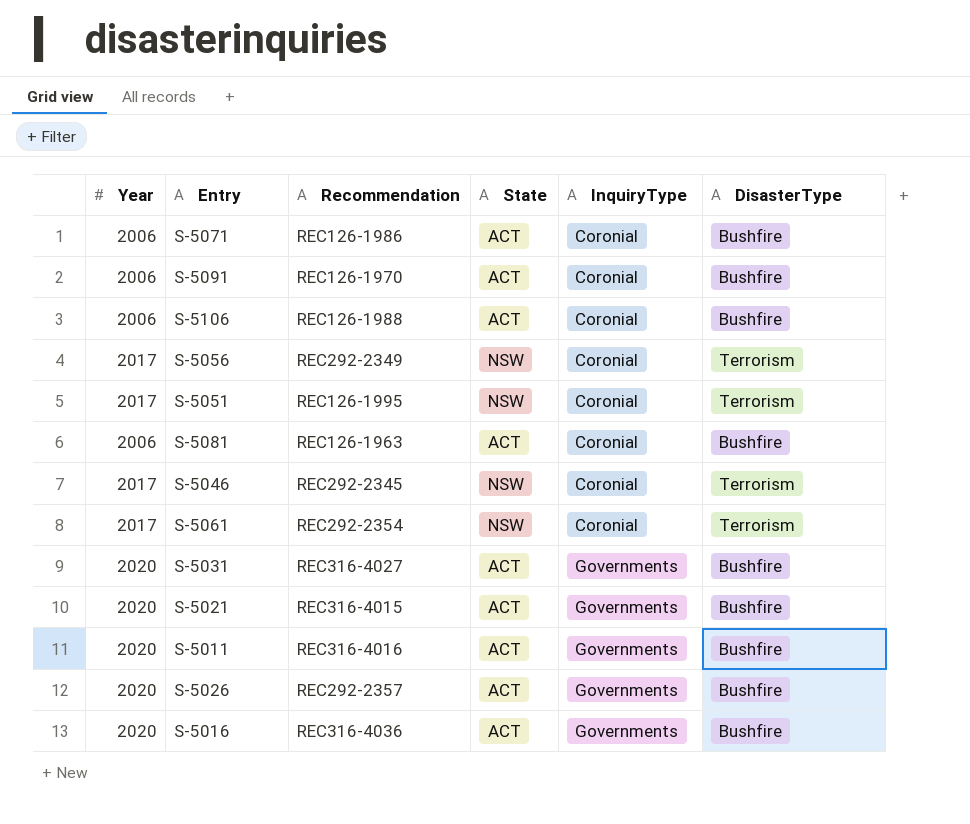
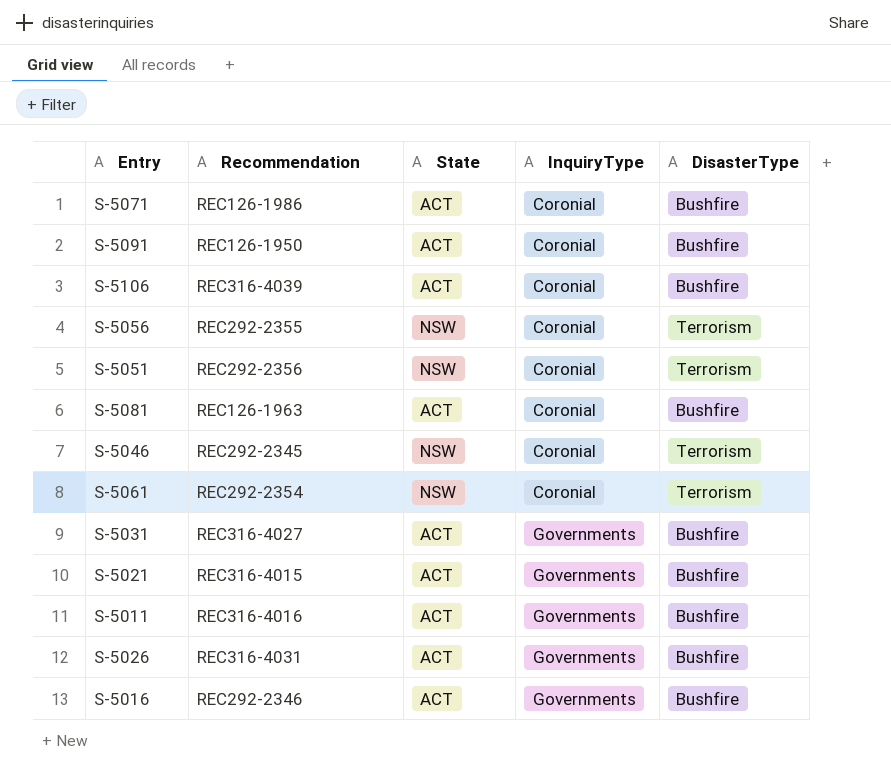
column Year | position: 1 -> none
S-5091 | Recommendation: REC126-1970 -> REC126-1950
S-5106 | Recommendation: REC126-1988 -> REC316-4039
S-5056 | Recommendation: REC292-2349 -> REC292-2355
S-5051 | Recommendation: REC126-1995 -> REC292-2356
S-5026 | Recommendation: REC292-2357 -> REC316-4031
S-5016 | Recommendation: REC316-4036 -> REC292-2346

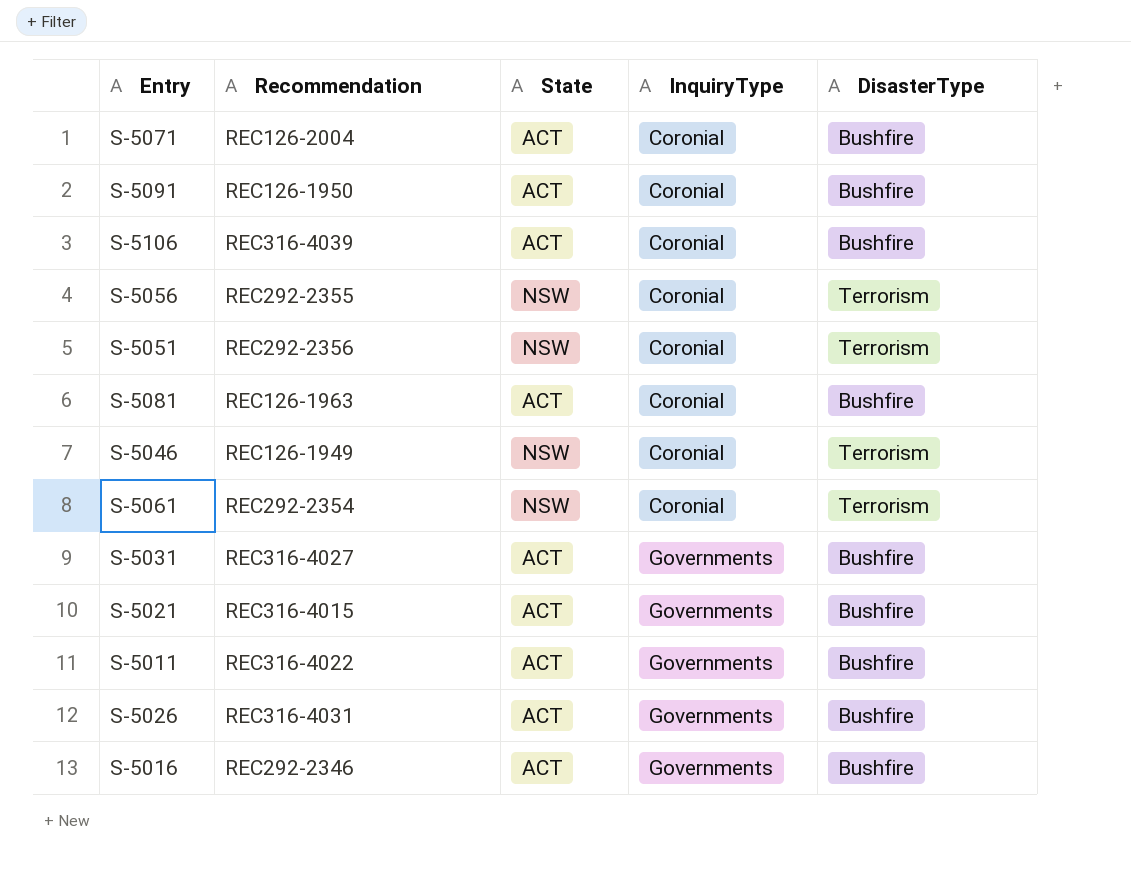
S-5071 | Recommendation: REC126-1986 -> REC126-2004
S-5046 | Recommendation: REC292-2345 -> REC126-1949
S-5011 | Recommendation: REC316-4016 -> REC316-4022

